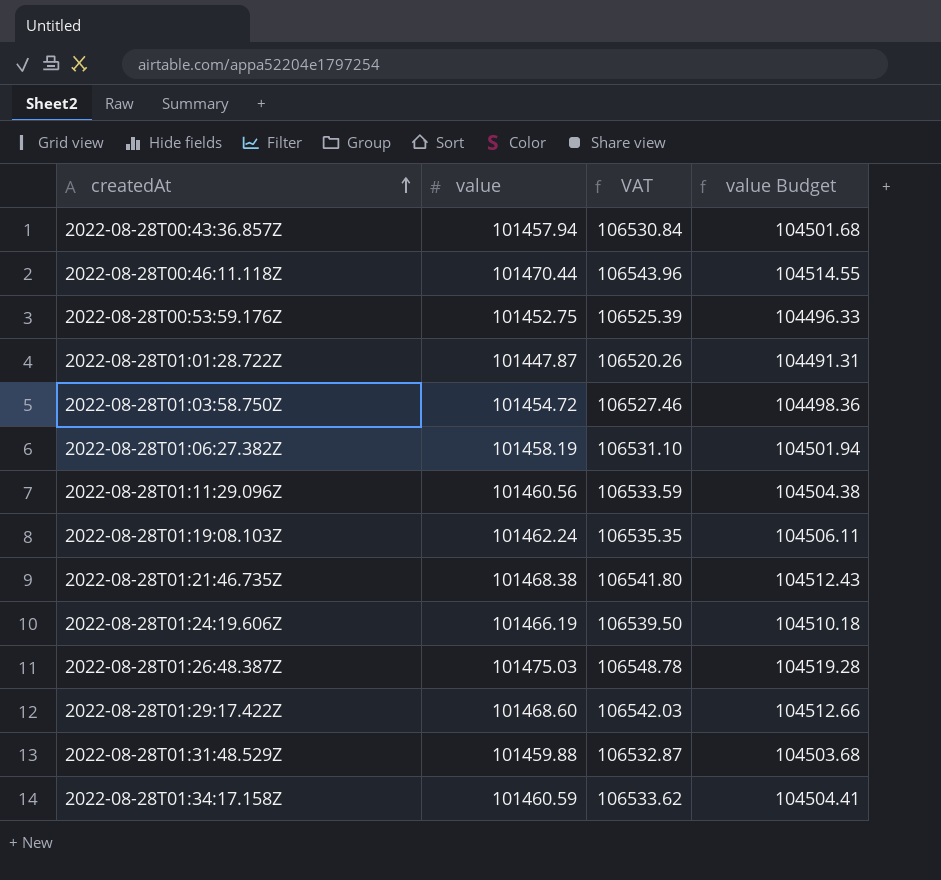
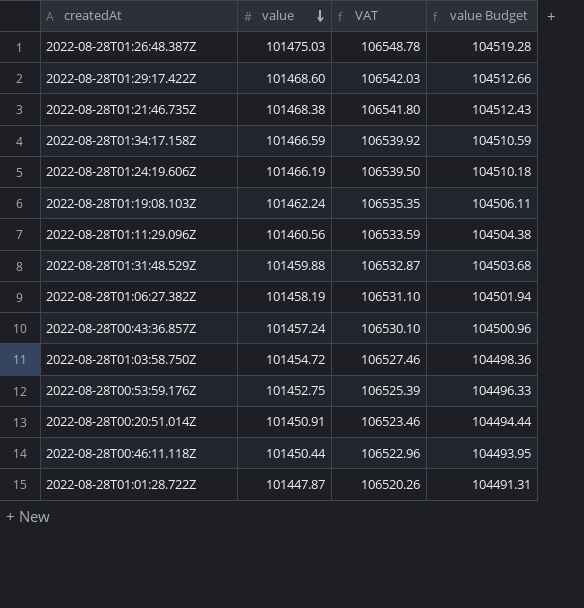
row order: createdAt ascending -> value descending
2022-08-28T01:34:17.158Z | value: 101460.59 -> 101466.59
2022-08-28T01:34:17.158Z | VAT: 106533.62 -> 106539.92
2022-08-28T01:34:17.158Z | value Budget: 104504.41 -> 104510.59
2022-08-28T00:43:36.857Z | value: 101457.94 -> 101457.24
2022-08-28T00:43:36.857Z | VAT: 106530.84 -> 106530.10
2022-08-28T00:43:36.857Z | value Budget: 104501.68 -> 104500.96
row 2022-08-28T00:20:51.014Z: none -> 101450.91 | 106523.46 | 104494.44
2022-08-28T00:46:11.118Z | value: 101470.44 -> 101450.44
2022-08-28T00:46:11.118Z | VAT: 106543.96 -> 106522.96
2022-08-28T00:46:11.118Z | value Budget: 104514.55 -> 104493.95

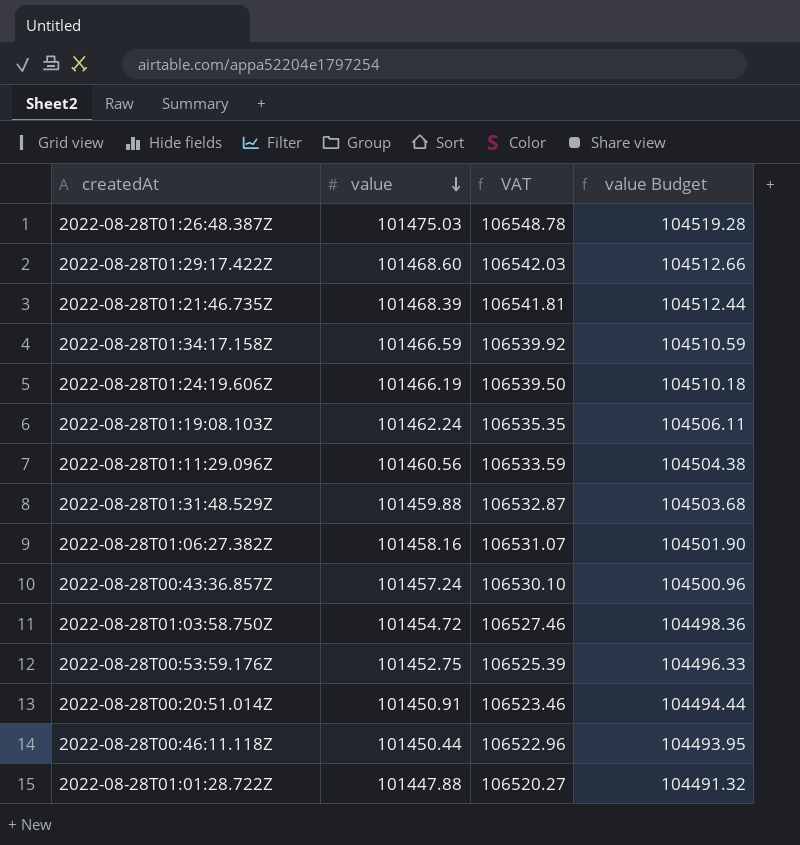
2022-08-28T01:21:46.735Z | value: 101468.38 -> 101468.39
2022-08-28T01:21:46.735Z | VAT: 106541.80 -> 106541.81
2022-08-28T01:21:46.735Z | value Budget: 104512.43 -> 104512.44
2022-08-28T01:06:27.382Z | value: 101458.19 -> 101458.16
2022-08-28T01:06:27.382Z | VAT: 106531.10 -> 106531.07
2022-08-28T01:06:27.382Z | value Budget: 104501.94 -> 104501.90
2022-08-28T01:01:28.722Z | value: 101447.87 -> 101447.88
2022-08-28T01:01:28.722Z | VAT: 106520.26 -> 106520.27
2022-08-28T01:01:28.722Z | value Budget: 104491.31 -> 104491.32

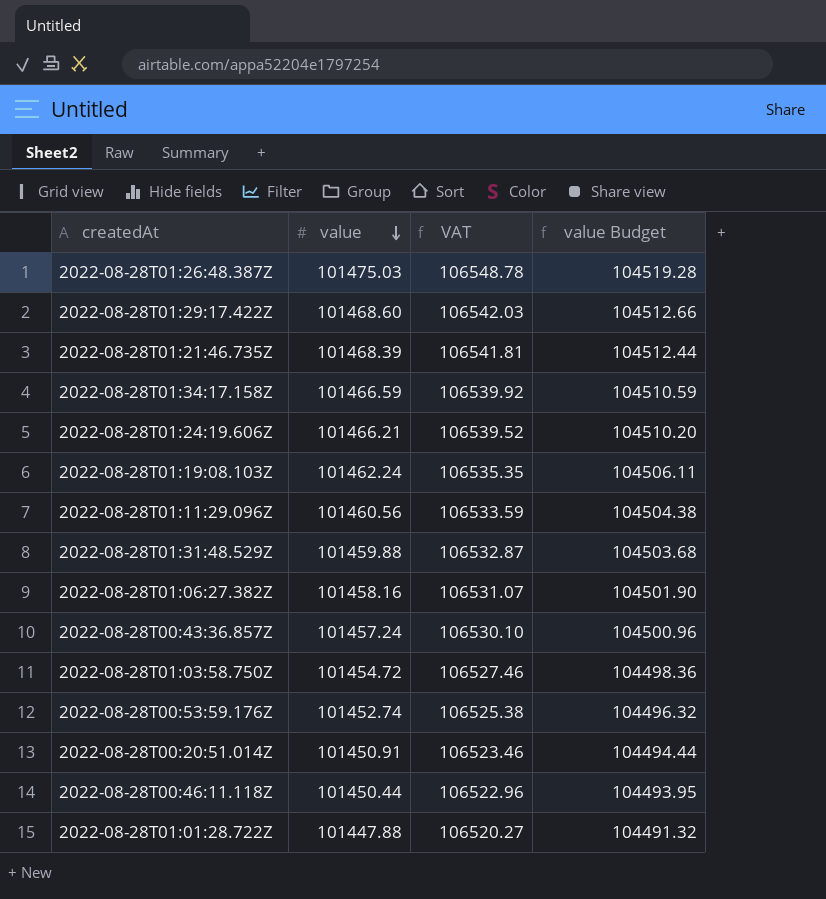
2022-08-28T01:24:19.606Z | value: 101466.19 -> 101466.21
2022-08-28T01:24:19.606Z | VAT: 106539.50 -> 106539.52
2022-08-28T01:24:19.606Z | value Budget: 104510.18 -> 104510.20
2022-08-28T00:53:59.176Z | value: 101452.75 -> 101452.74
2022-08-28T00:53:59.176Z | VAT: 106525.39 -> 106525.38
2022-08-28T00:53:59.176Z | value Budget: 104496.33 -> 104496.32

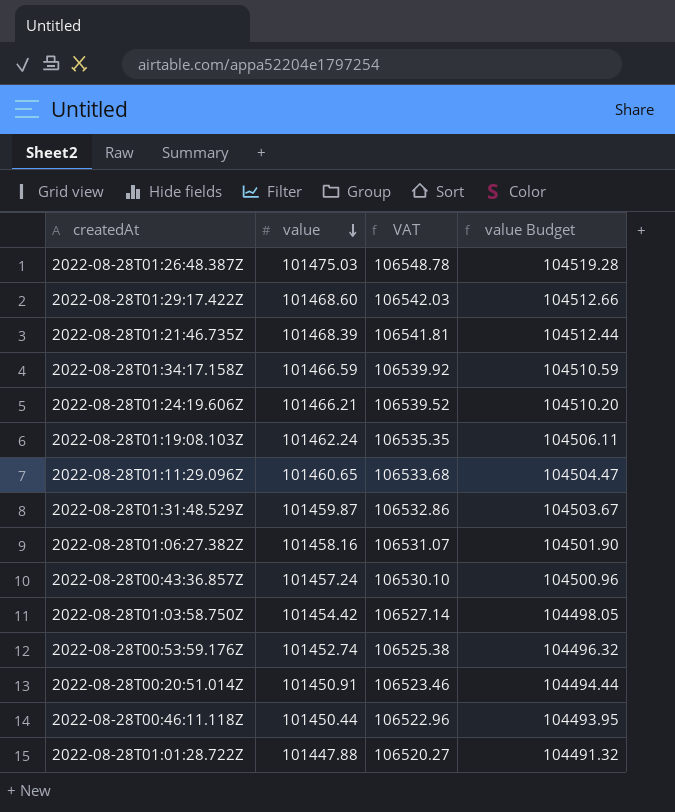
2022-08-28T01:11:29.096Z | value: 101460.56 -> 101460.65
2022-08-28T01:11:29.096Z | VAT: 106533.59 -> 106533.68
2022-08-28T01:11:29.096Z | value Budget: 104504.38 -> 104504.47
2022-08-28T01:31:48.529Z | value: 101459.88 -> 101459.87
2022-08-28T01:31:48.529Z | VAT: 106532.87 -> 106532.86
2022-08-28T01:31:48.529Z | value Budget: 104503.68 -> 104503.67
2022-08-28T01:03:58.750Z | value: 101454.72 -> 101454.42
2022-08-28T01:03:58.750Z | VAT: 106527.46 -> 106527.14
2022-08-28T01:03:58.750Z | value Budget: 104498.36 -> 104498.05

